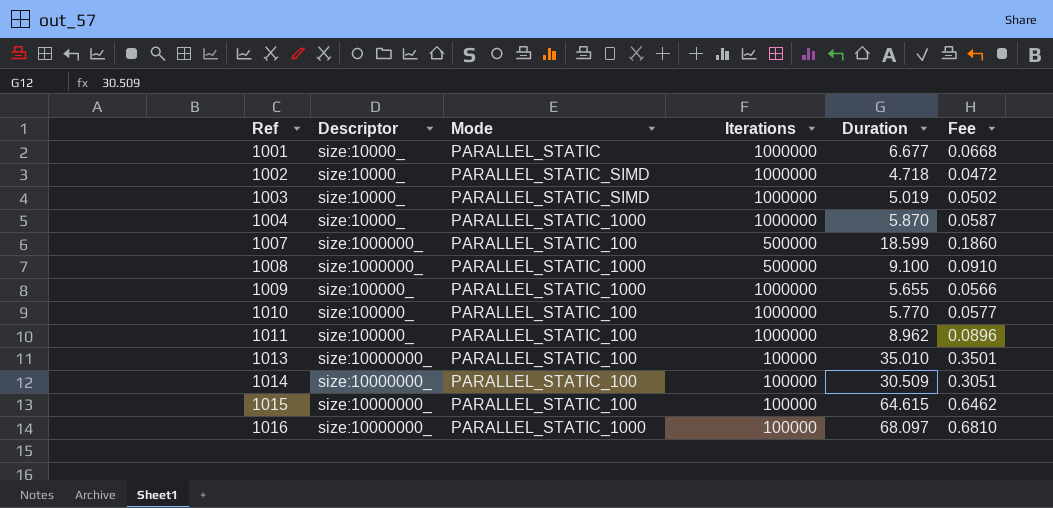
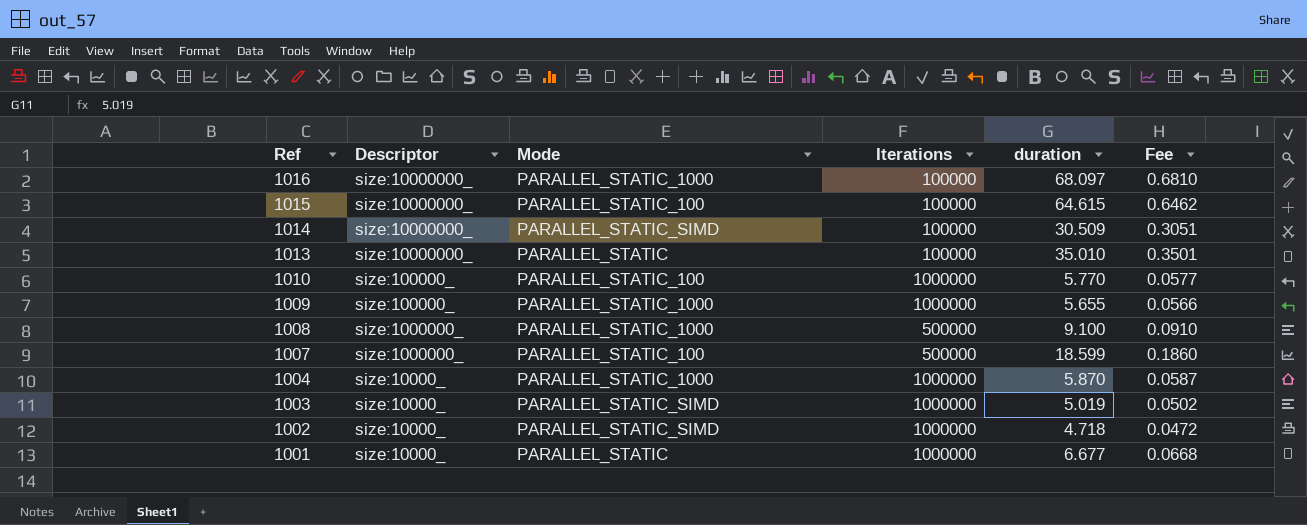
row order: Ref ascending -> Ref descending
column name: Duration -> duration
row 1011: size:100000_ | PARALLEL_STATIC_100 | 1000000 | 8.962 | 0.0896 -> none
1014 | Mode: PARALLEL_STATIC_100 -> PARALLEL_STATIC_SIMD
1013 | Mode: PARALLEL_STATIC_100 -> PARALLEL_STATIC

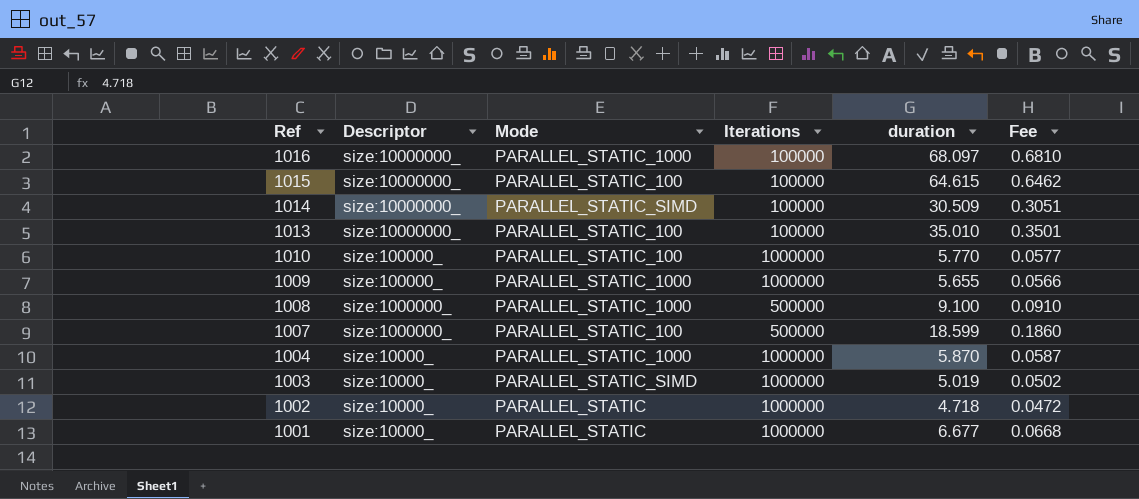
1013 | Mode: PARALLEL_STATIC -> PARALLEL_STATIC_100
1002 | Mode: PARALLEL_STATIC_SIMD -> PARALLEL_STATIC

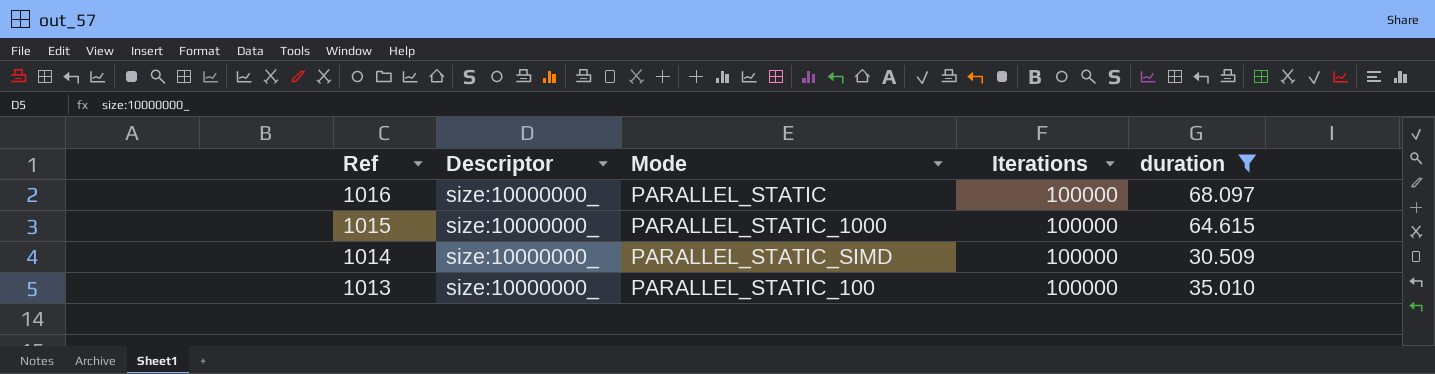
filter: none -> duration >= 30.509
column Fee | formula: [duration] * 0.01 -> none
1016 | Mode: PARALLEL_STATIC_1000 -> PARALLEL_STATIC
1015 | Mode: PARALLEL_STATIC_100 -> PARALLEL_STATIC_1000

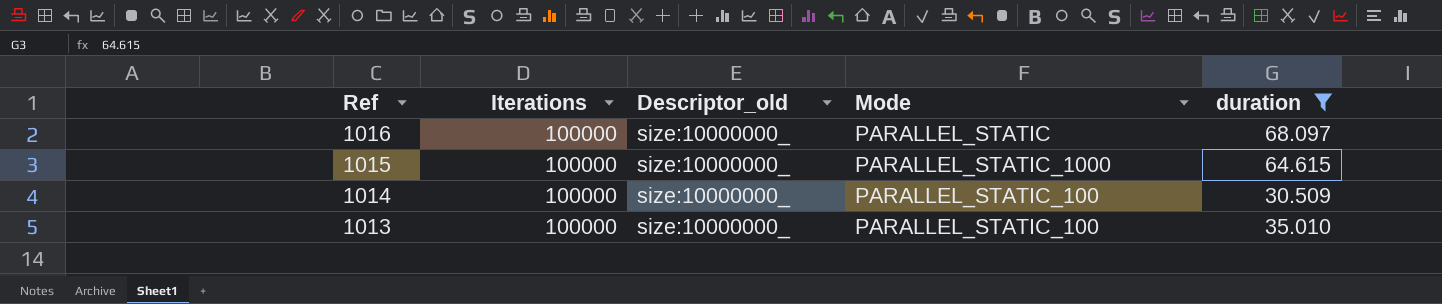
column Iterations | position: 4 -> 2
column name: Descriptor -> Descriptor_old
1014 | Mode: PARALLEL_STATIC_SIMD -> PARALLEL_STATIC_100

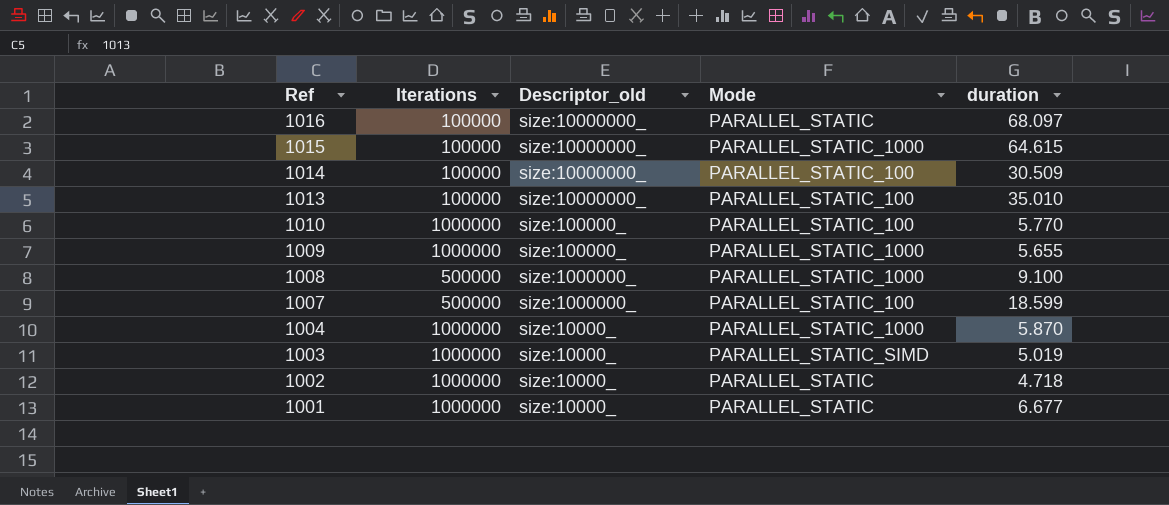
filter: duration >= 30.509 -> none

